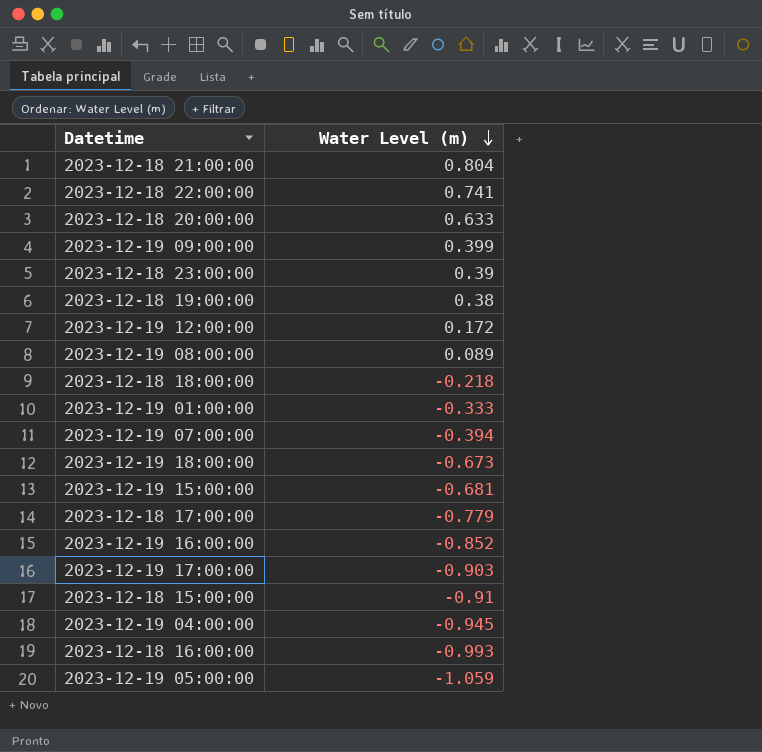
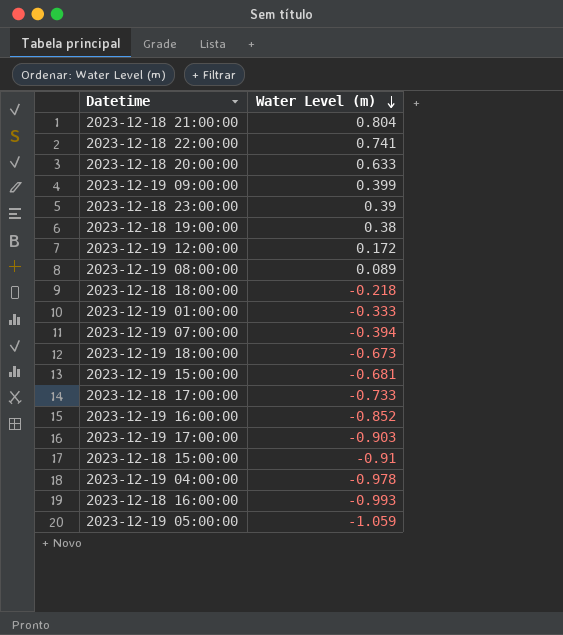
2023-12-18 17:00:00 | Water Level (m): -0.779 -> -0.733
2023-12-19 04:00:00 | Water Level (m): -0.945 -> -0.978

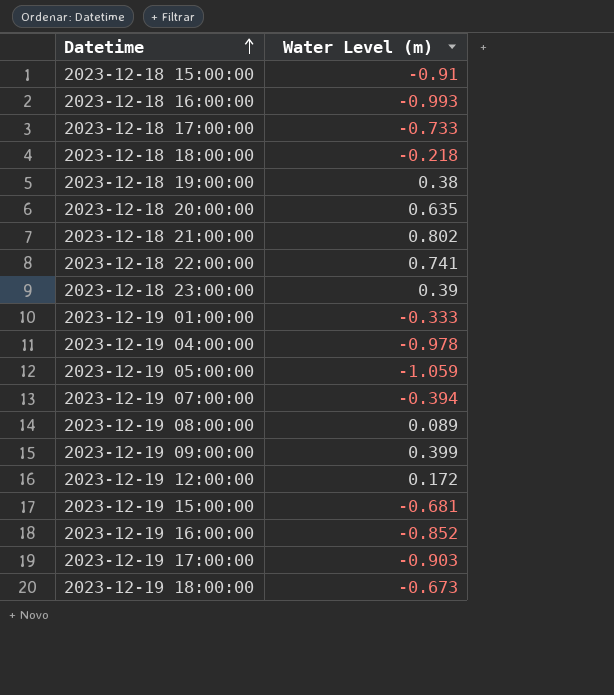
row order: Water Level (m) descending -> Datetime ascending
2023-12-18 20:00:00 | Water Level (m): 0.633 -> 0.635
2023-12-18 21:00:00 | Water Level (m): 0.804 -> 0.802

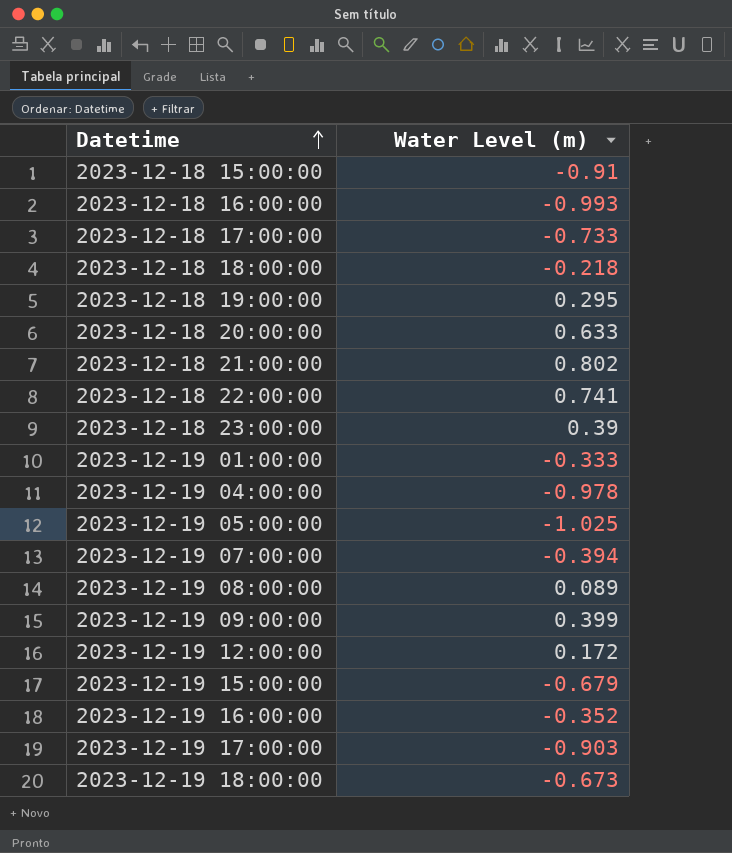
2023-12-18 19:00:00 | Water Level (m): 0.38 -> 0.295
2023-12-18 20:00:00 | Water Level (m): 0.635 -> 0.633
2023-12-19 05:00:00 | Water Level (m): -1.059 -> -1.025
2023-12-19 15:00:00 | Water Level (m): -0.681 -> -0.679
2023-12-19 16:00:00 | Water Level (m): -0.852 -> -0.352

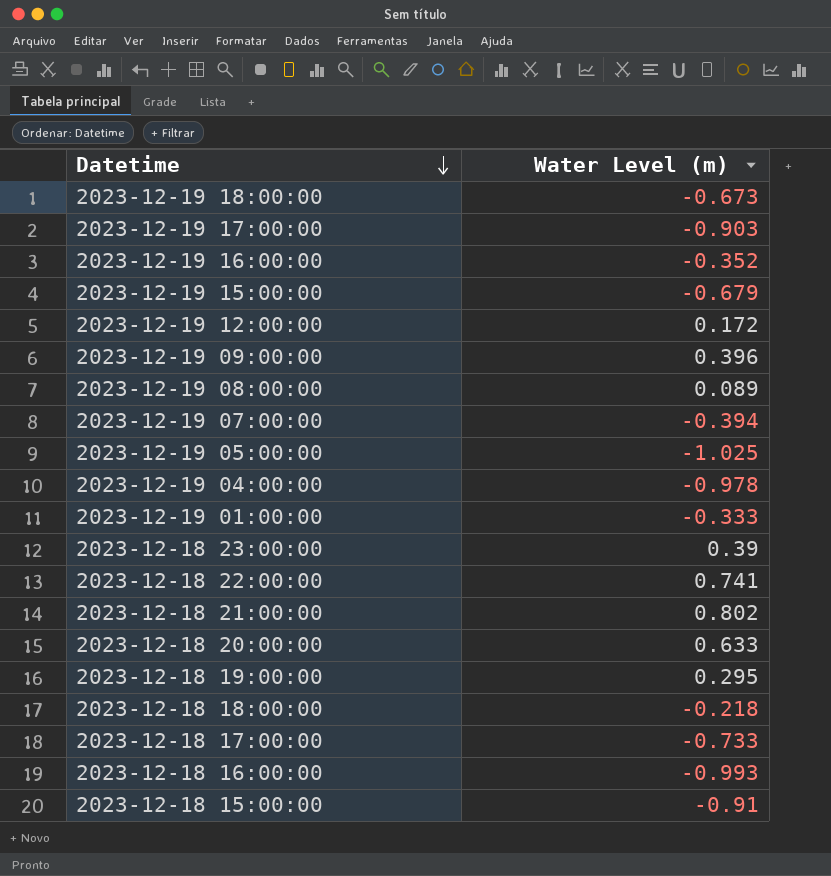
row order: Datetime ascending -> Datetime descending
2023-12-19 09:00:00 | Water Level (m): 0.399 -> 0.396

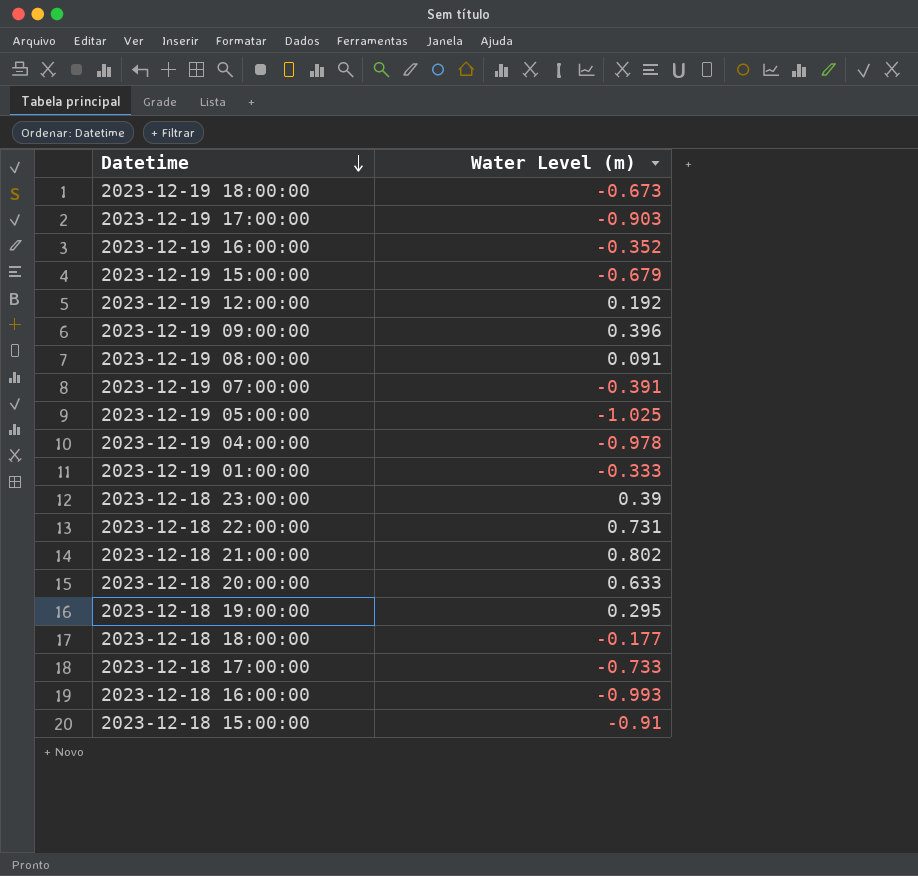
2023-12-19 12:00:00 | Water Level (m): 0.172 -> 0.192
2023-12-19 08:00:00 | Water Level (m): 0.089 -> 0.091
2023-12-19 07:00:00 | Water Level (m): -0.394 -> -0.391
2023-12-18 22:00:00 | Water Level (m): 0.741 -> 0.731
2023-12-18 18:00:00 | Water Level (m): -0.218 -> -0.177

